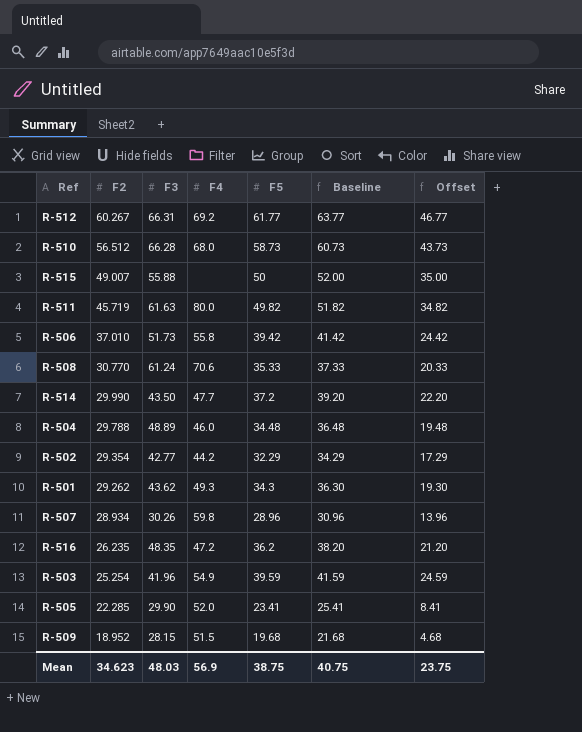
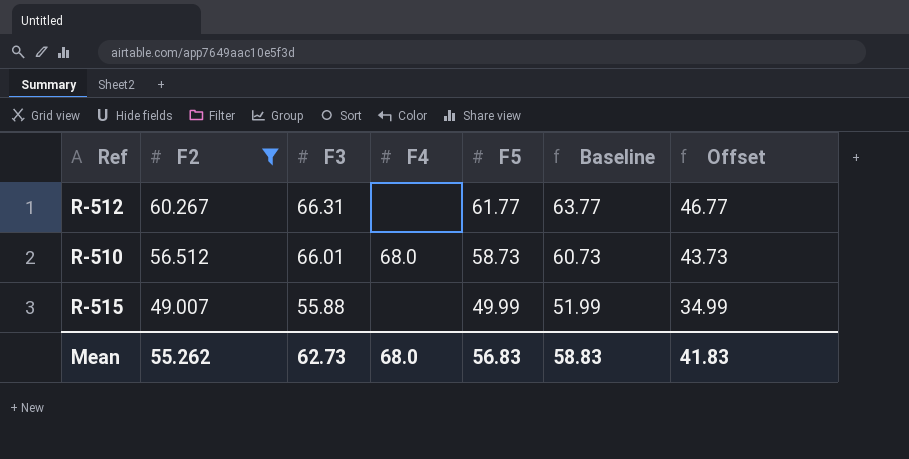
filter: none -> F2 >= 49.007
R-512 | F4: 69.2 -> none
R-510 | F3: 66.28 -> 66.01
R-515 | F5: 50 -> 49.99
R-515 | Baseline: 52.00 -> 51.99
R-515 | Offset: 35.00 -> 34.99
Mean | F2: 34.623 -> 55.262
Mean | F3: 48.03 -> 62.73
Mean | F4: 56.9 -> 68.0
Mean | F5: 38.75 -> 56.83
Mean | Baseline: 40.75 -> 58.83
Mean | Offset: 23.75 -> 41.83

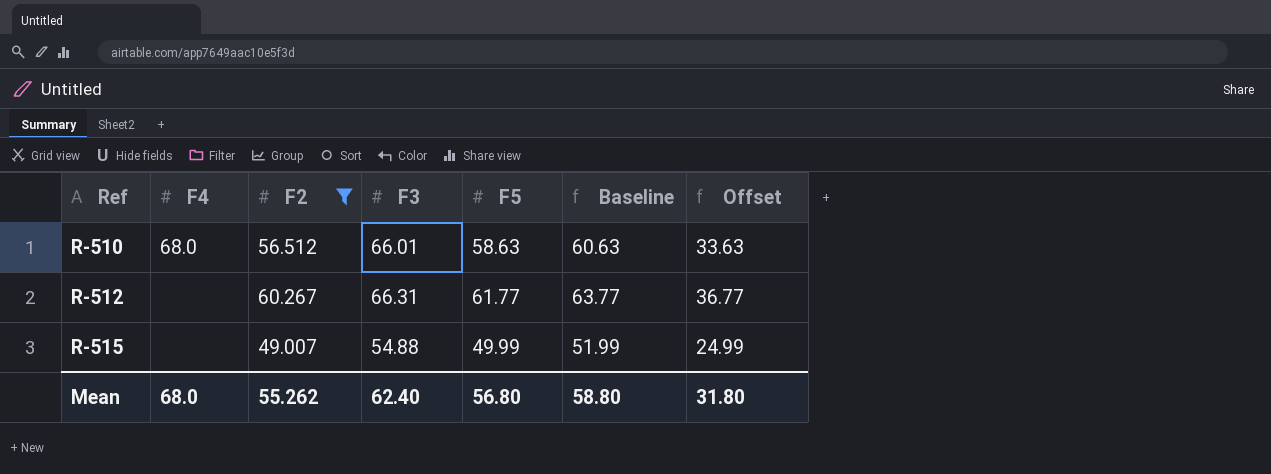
row order: F2 descending -> Ref ascending
column F4 | position: 4 -> 2
column Offset | formula: [F5] - 15 -> [F5] - 25
R-510 | F5: 58.73 -> 58.63
R-510 | Baseline: 60.73 -> 60.63
R-515 | F3: 55.88 -> 54.88
Mean | F3: 62.73 -> 62.40
Mean | F5: 56.83 -> 56.80
Mean | Baseline: 58.83 -> 58.80
Mean | Offset: 41.83 -> 31.80

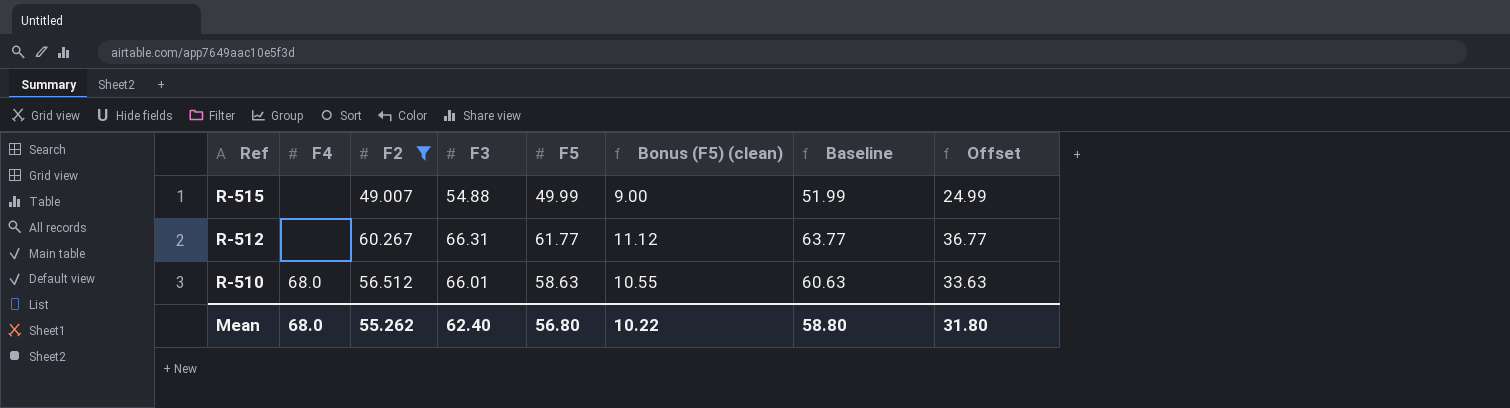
row order: Ref ascending -> Ref descending
column Bonus (F5) (clean) | formula: none -> [F5] * 0.18

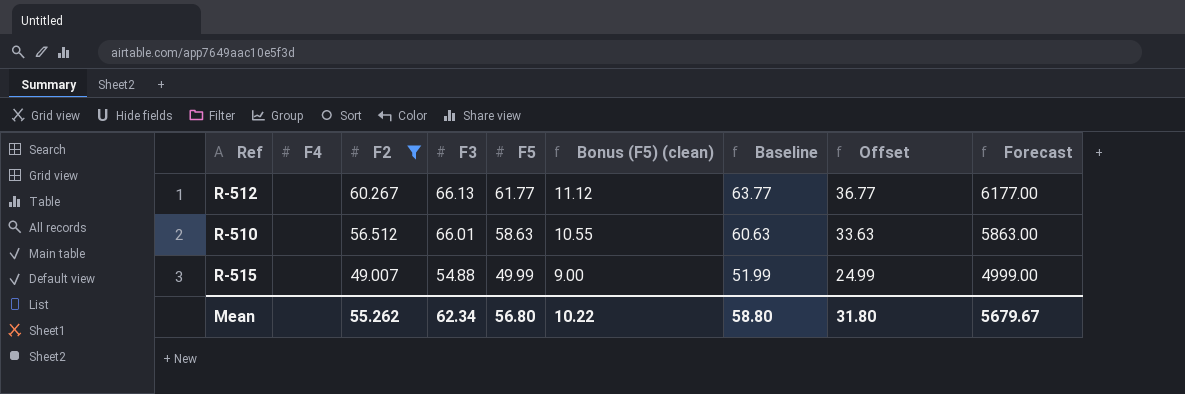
row order: Ref descending -> F2 descending
column Forecast | formula: none -> [F5] * 100
R-512 | F3: 66.31 -> 66.13
R-510 | F4: 68.0 -> none
Mean | F4: 68.0 -> none
Mean | F3: 62.40 -> 62.34

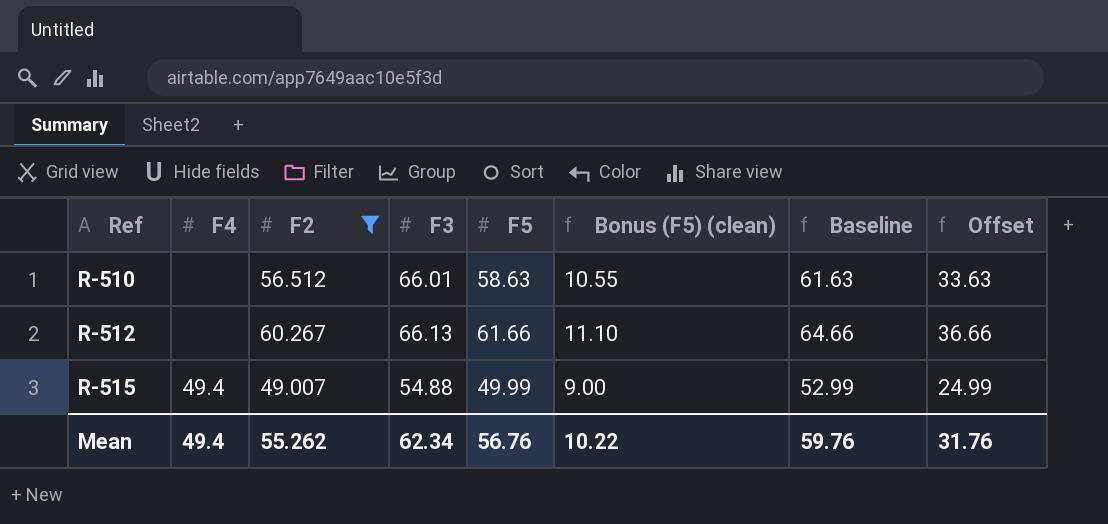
row order: F2 descending -> Ref ascending
column Forecast | formula: [F5] * 100 -> none
column Baseline | formula: [F5] + 2 -> [F5] + 3
R-512 | F5: 61.77 -> 61.66
R-512 | Bonus (F5) (clean): 11.12 -> 11.10
R-512 | Offset: 36.77 -> 36.66
R-515 | F4: none -> 49.4
Mean | F4: none -> 49.4
Mean | F5: 56.80 -> 56.76
Mean | Baseline: 58.80 -> 59.76
Mean | Offset: 31.80 -> 31.76

